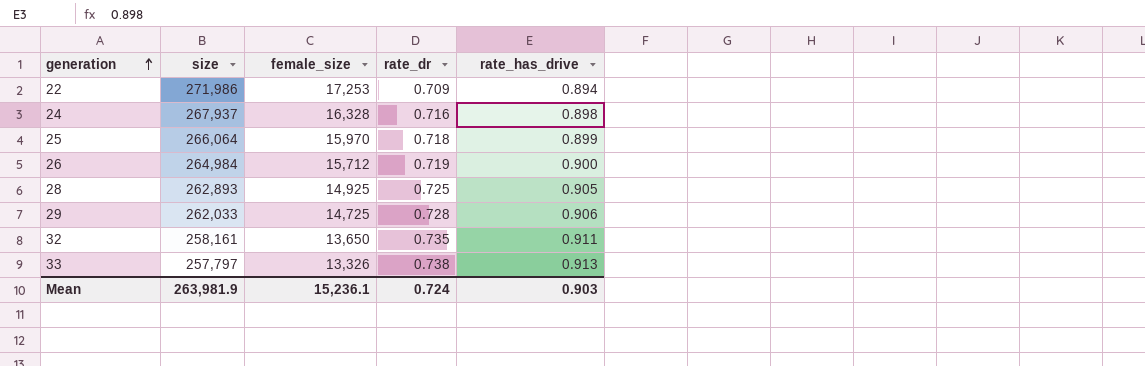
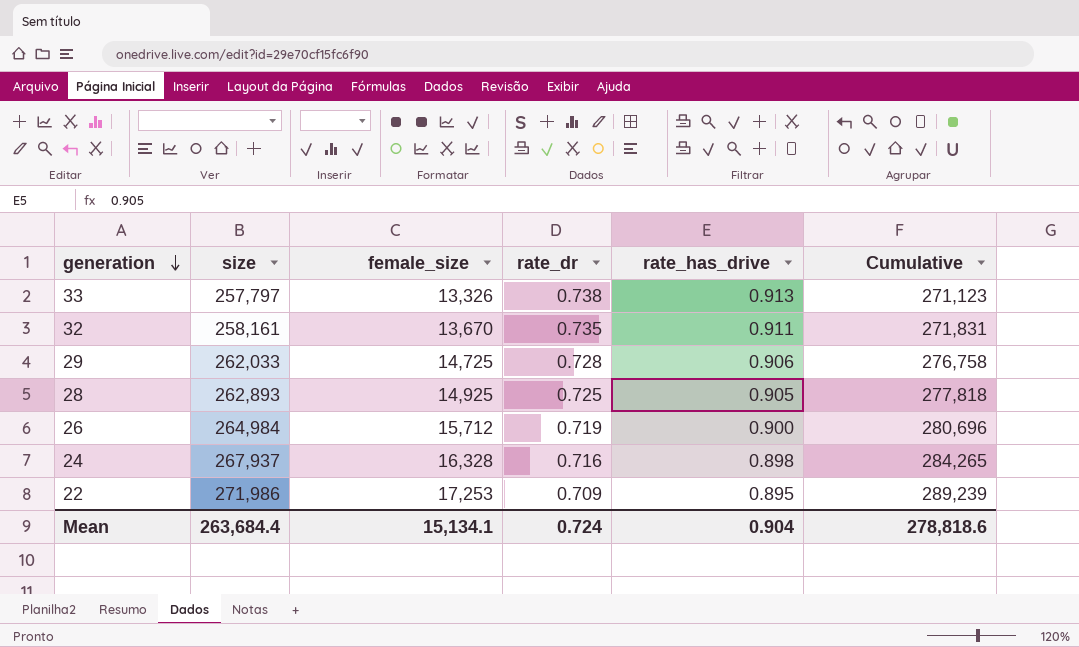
row order: generation ascending -> generation descending
column Cumulative | formula: none -> [size] + [female_size]
row 25: 266,064 | 15,970 | 0.718 | 0.899 -> none
32 | female_size: 13,650 -> 13,670
22 | rate_has_drive: 0.894 -> 0.895
Mean | size: 263,981.9 -> 263,684.4
Mean | female_size: 15,236.1 -> 15,134.1
Mean | rate_has_drive: 0.903 -> 0.904

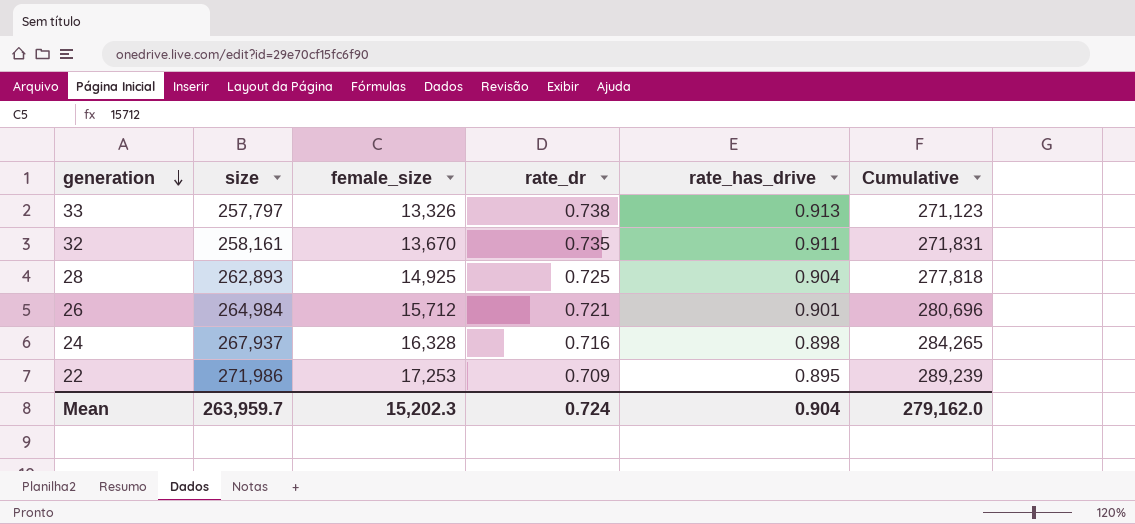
row 29: 262,033 | 14,725 | 0.728 | 0.906 | 276,758 -> none
28 | rate_has_drive: 0.905 -> 0.904
26 | rate_dr: 0.719 -> 0.721
26 | rate_has_drive: 0.900 -> 0.901
Mean | size: 263,684.4 -> 263,959.7
Mean | female_size: 15,134.1 -> 15,202.3
Mean | Cumulative: 278,818.6 -> 279,162.0

